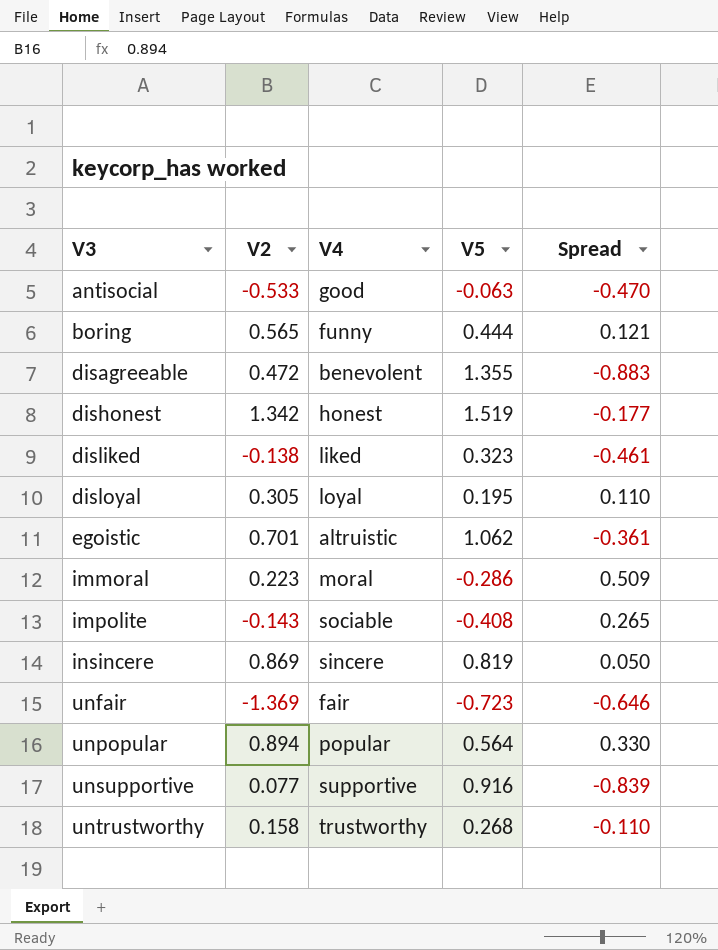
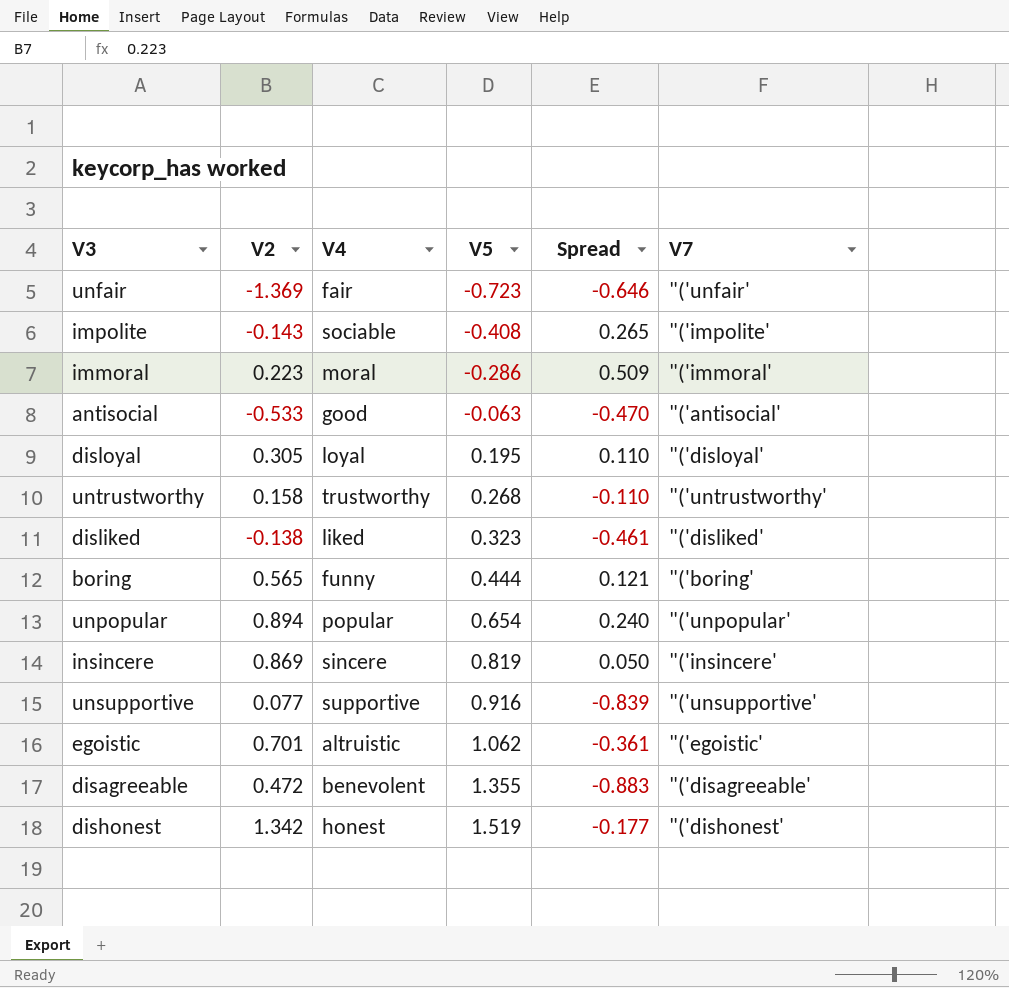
row order: V3 ascending -> V5 ascending
column V7 | position: none -> 6
unpopular | V5: 0.564 -> 0.654
unpopular | Spread: 0.330 -> 0.240

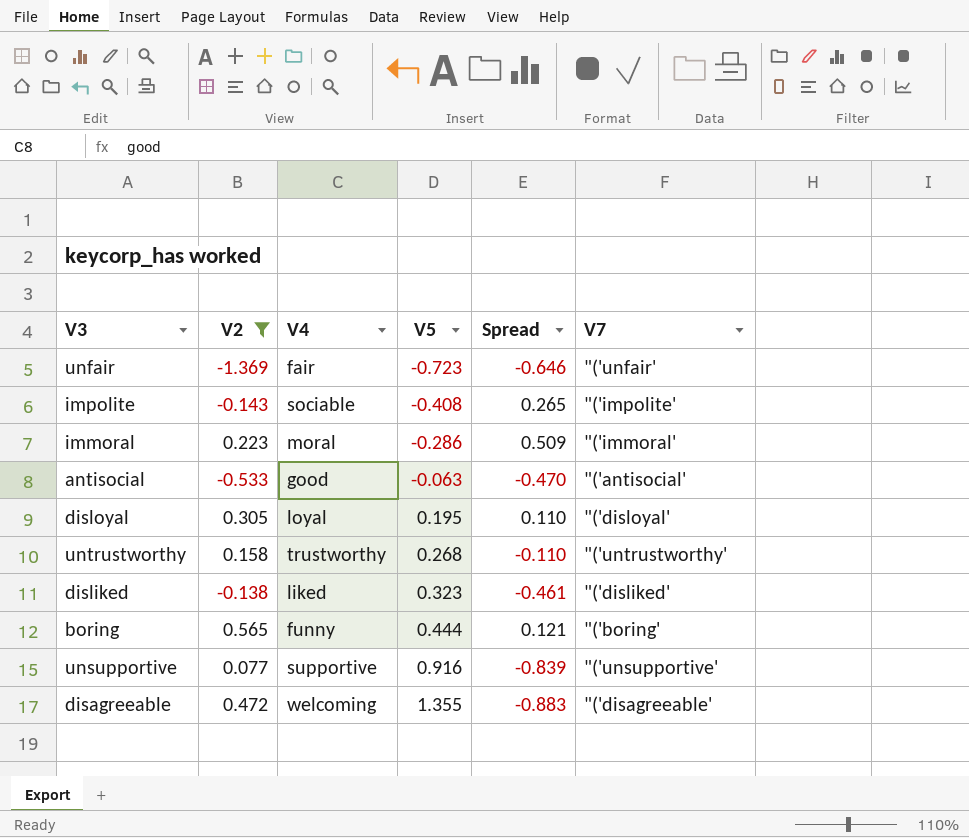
filter: none -> V2 <= 0.565
disagreeable | V4: benevolent -> welcoming

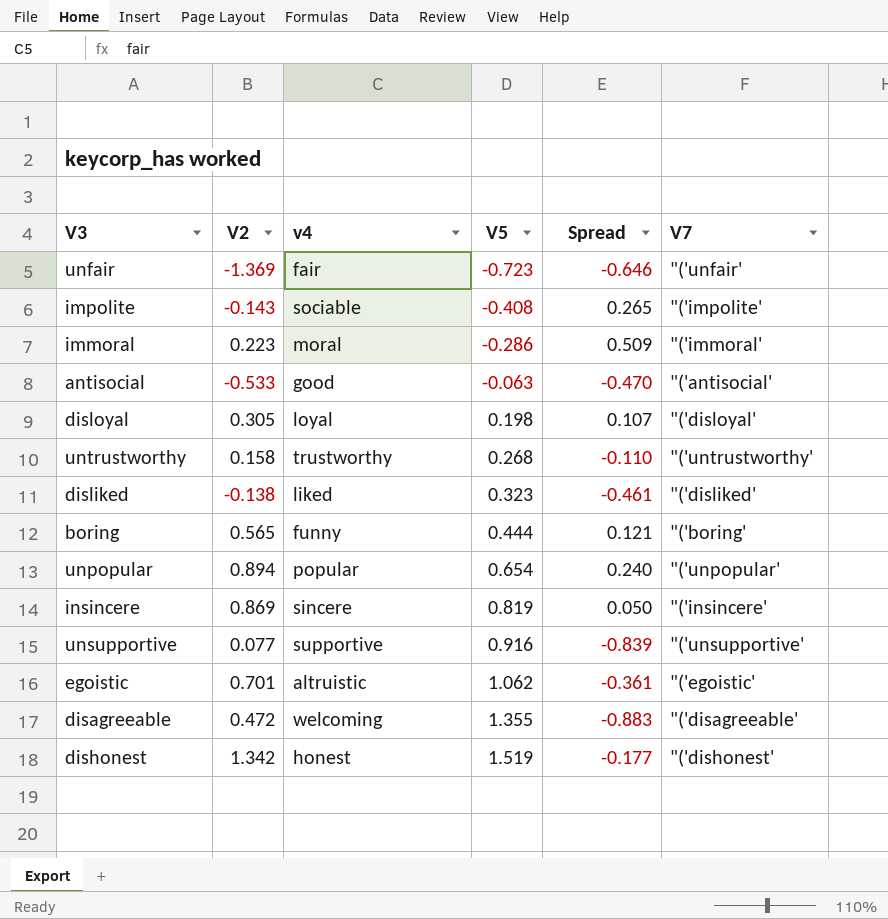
filter: V2 <= 0.565 -> none
column name: V4 -> v4
disloyal | V5: 0.195 -> 0.198
disloyal | Spread: 0.110 -> 0.107

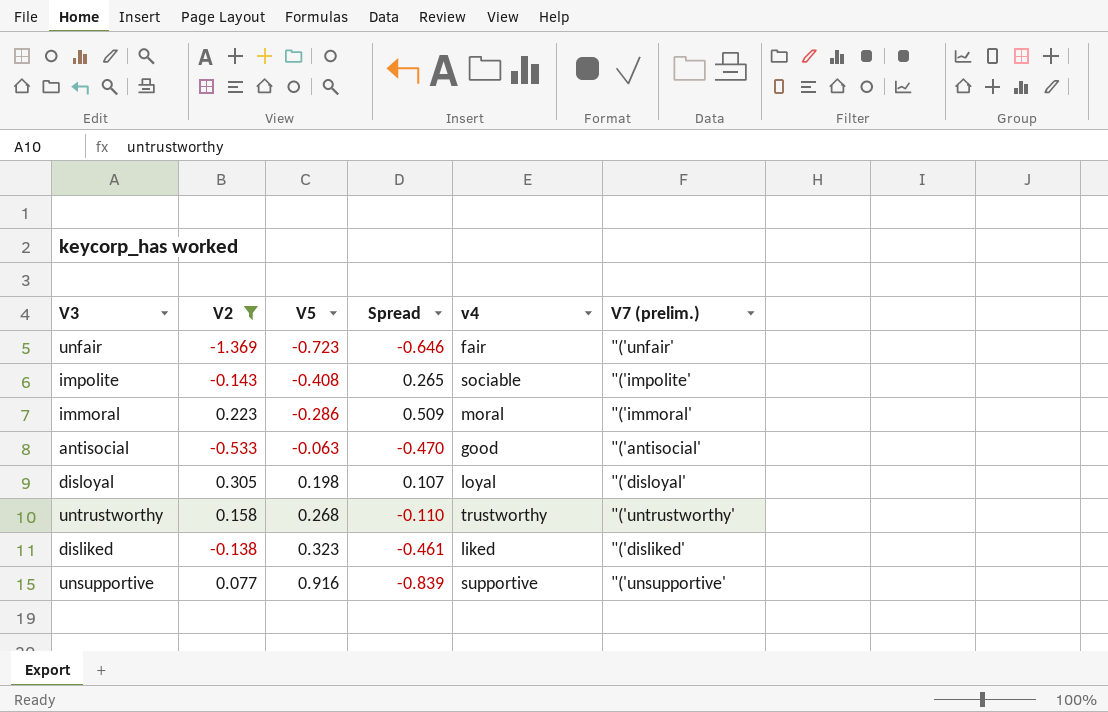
filter: none -> V2 <= 0.305
column v4 | position: 3 -> 5
column name: V7 -> V7 (prelim.)

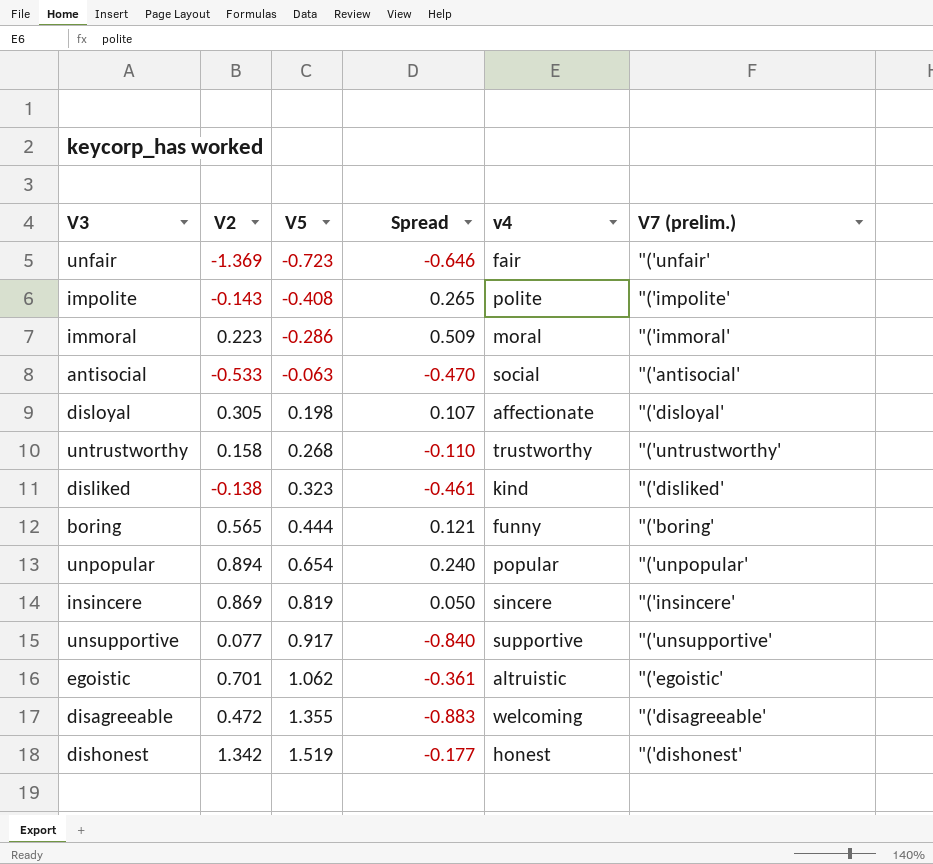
filter: V2 <= 0.305 -> none
impolite | v4: sociable -> polite
antisocial | v4: good -> social
disloyal | v4: loyal -> affectionate
disliked | v4: liked -> kind
unsupportive | V5: 0.916 -> 0.917
unsupportive | Spread: -0.839 -> -0.840

